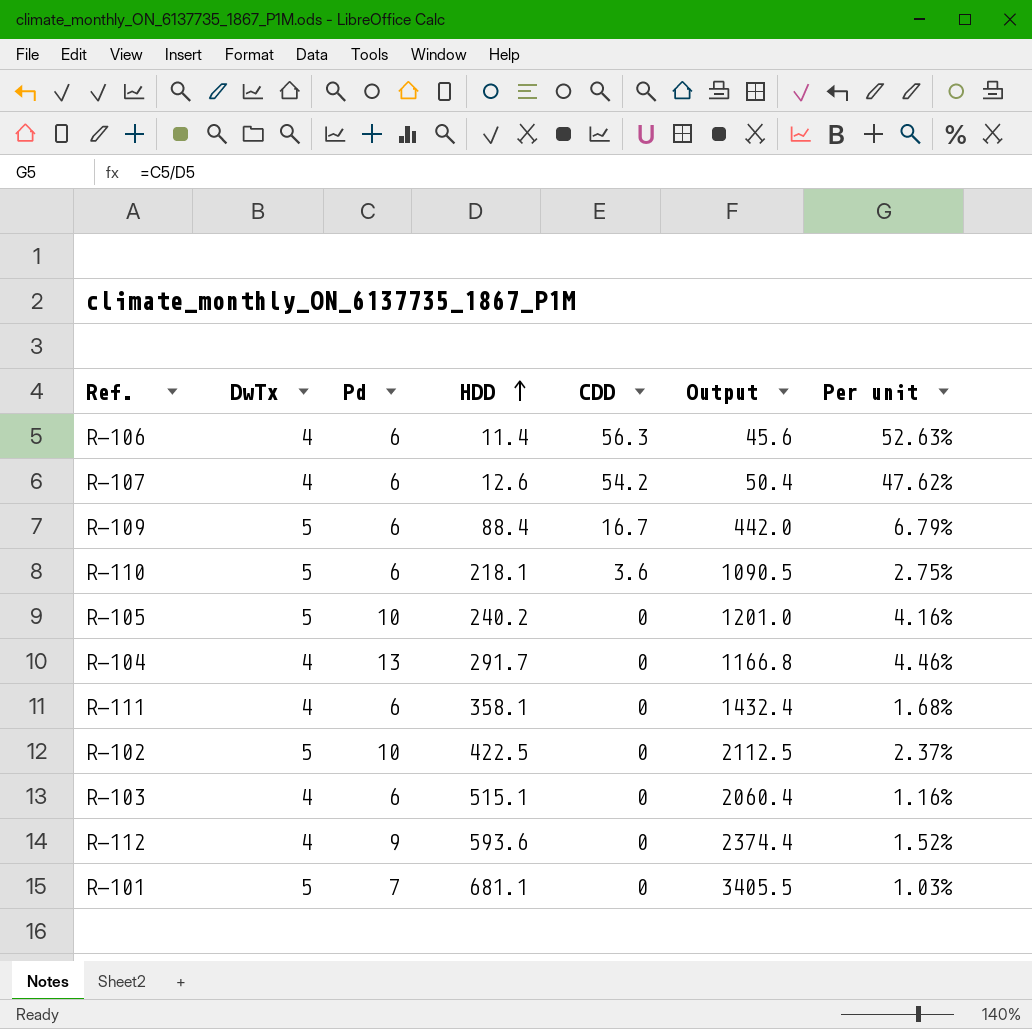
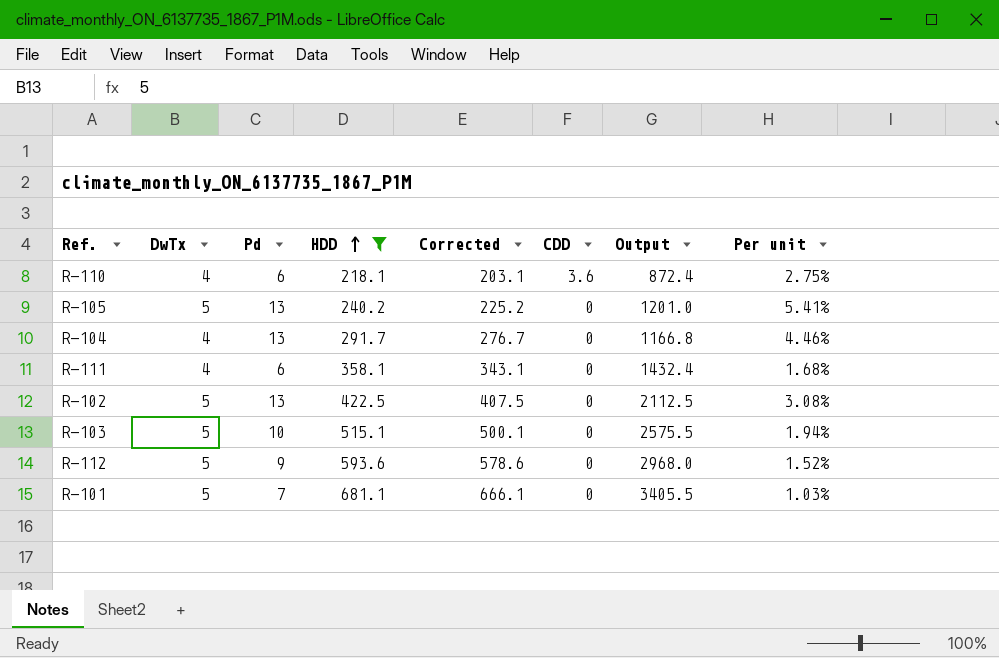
filter: none -> HDD >= 218.1
column Corrected | formula: none -> [HDD] - 15
R-110 | DwTx: 5 -> 4
R-110 | Output: 1090.5 -> 872.4
R-105 | Pd: 10 -> 13
R-105 | Per unit: 4.16% -> 5.41%
R-102 | Pd: 10 -> 13
R-102 | Per unit: 2.37% -> 3.08%
R-103 | DwTx: 4 -> 5
R-103 | Pd: 6 -> 10
R-103 | Output: 2060.4 -> 2575.5
R-103 | Per unit: 1.16% -> 1.94%
R-112 | DwTx: 4 -> 5
R-112 | Output: 2374.4 -> 2968.0

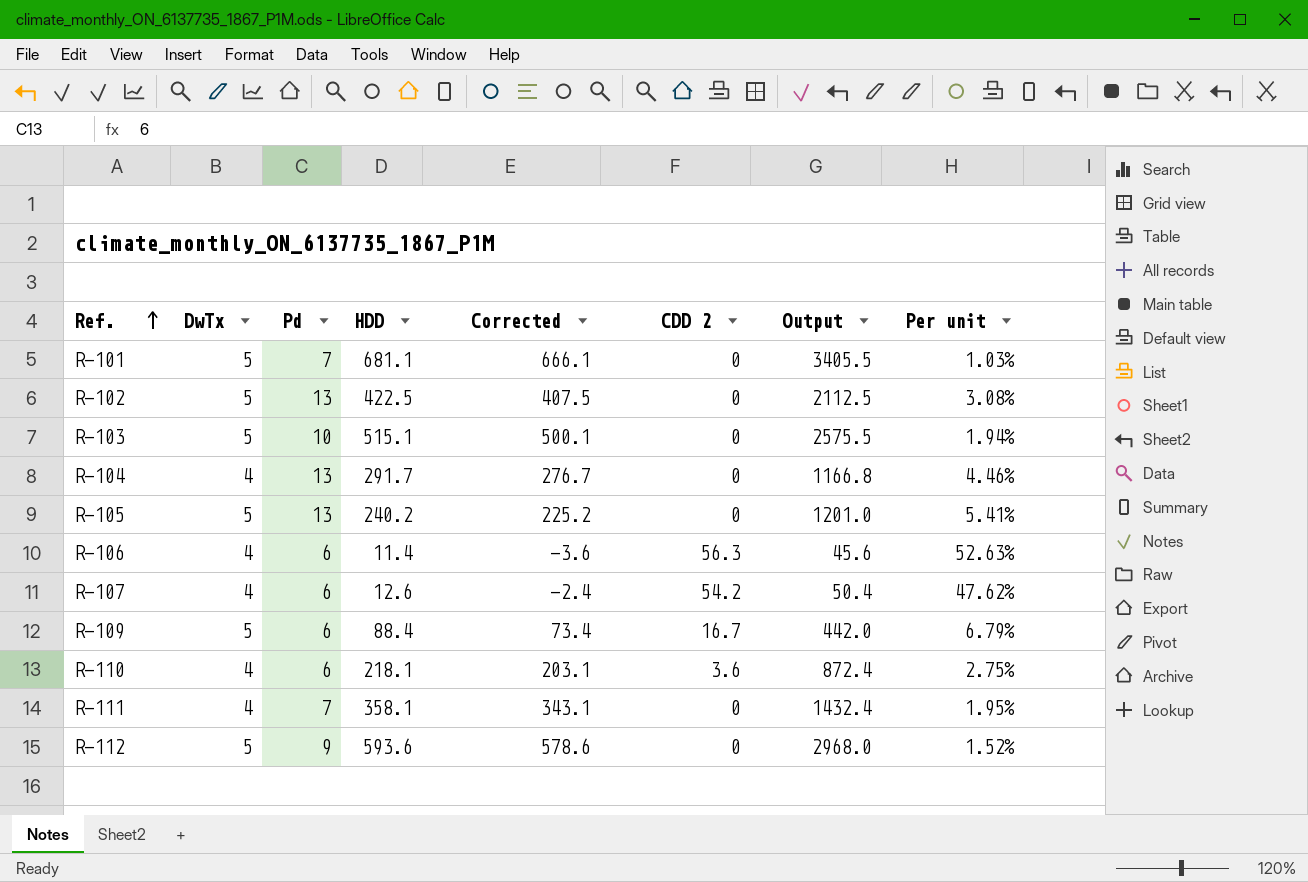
filter: HDD >= 218.1 -> none
row order: HDD ascending -> Ref. ascending
column name: CDD -> CDD 2
R-111 | Pd: 6 -> 7
R-111 | Per unit: 1.68% -> 1.95%

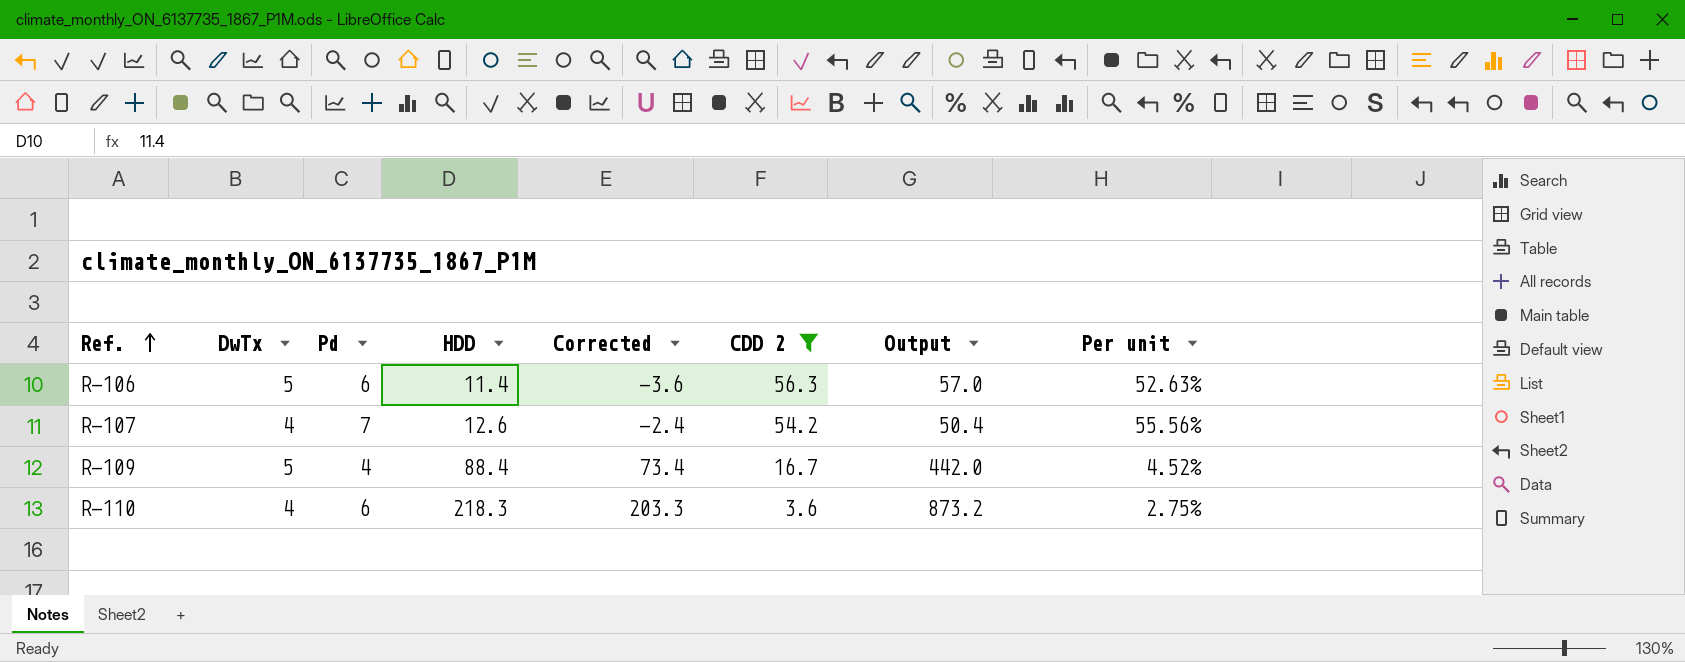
filter: none -> CDD 2 != 0
R-106 | DwTx: 4 -> 5
R-106 | Output: 45.6 -> 57.0
R-107 | Pd: 6 -> 7
R-107 | Per unit: 47.62% -> 55.56%
R-109 | Pd: 6 -> 4
R-109 | Per unit: 6.79% -> 4.52%
R-110 | HDD: 218.1 -> 218.3
R-110 | Corrected: 203.1 -> 203.3
R-110 | Output: 872.4 -> 873.2

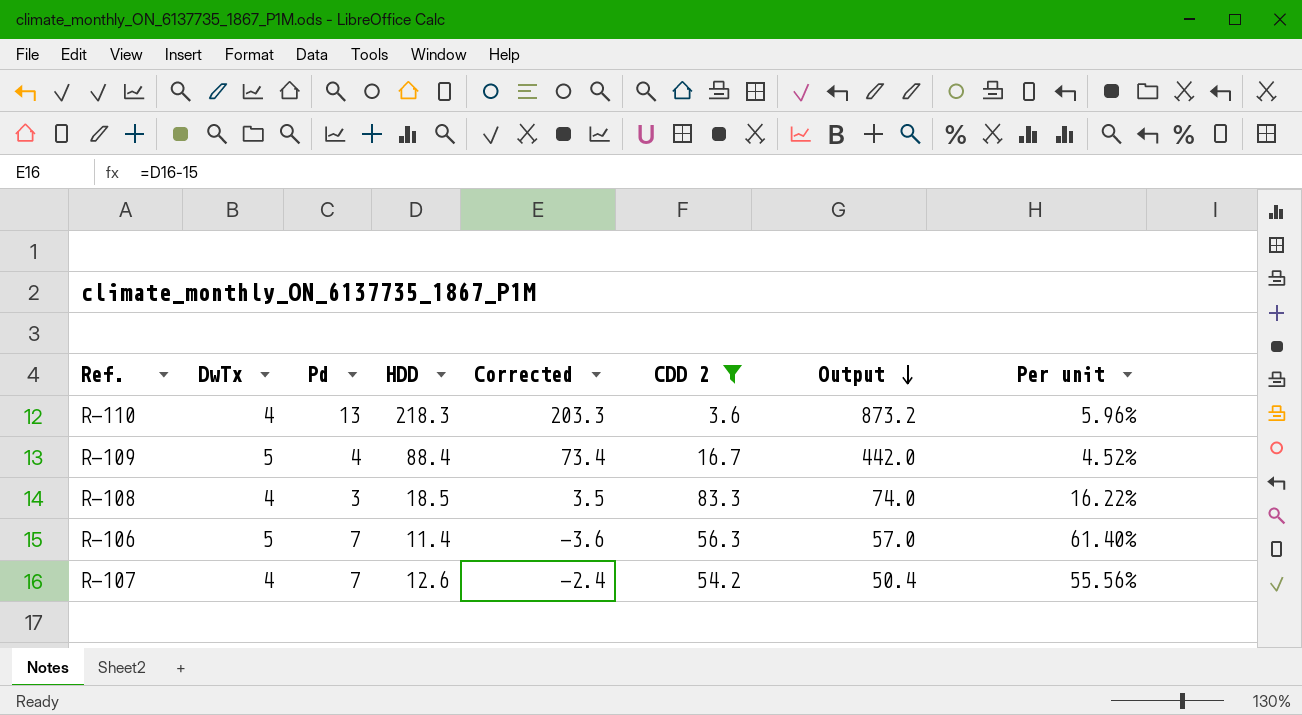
row order: Ref. ascending -> Output descending
R-110 | Pd: 6 -> 13
R-110 | Per unit: 2.75% -> 5.96%
row R-108: none -> 4 | 3 | 18.5 | 3.5 | 83.3 | 74.0 | 16.22%
R-106 | Pd: 6 -> 7
R-106 | Per unit: 52.63% -> 61.40%

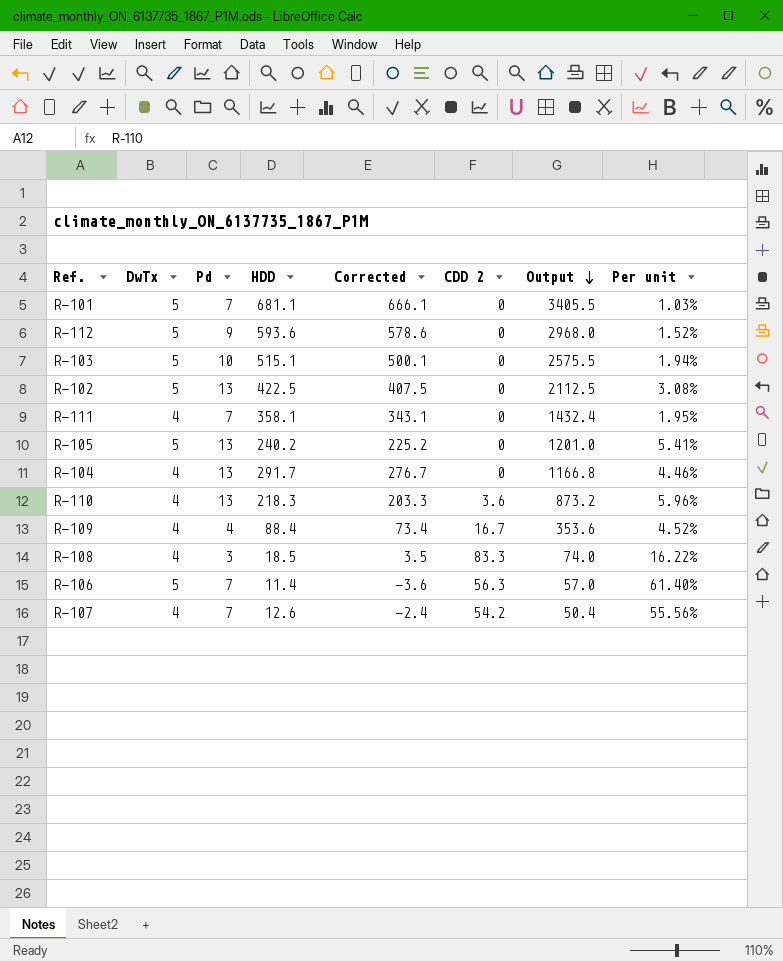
filter: CDD 2 != 0 -> none
R-109 | DwTx: 5 -> 4
R-109 | Output: 442.0 -> 353.6

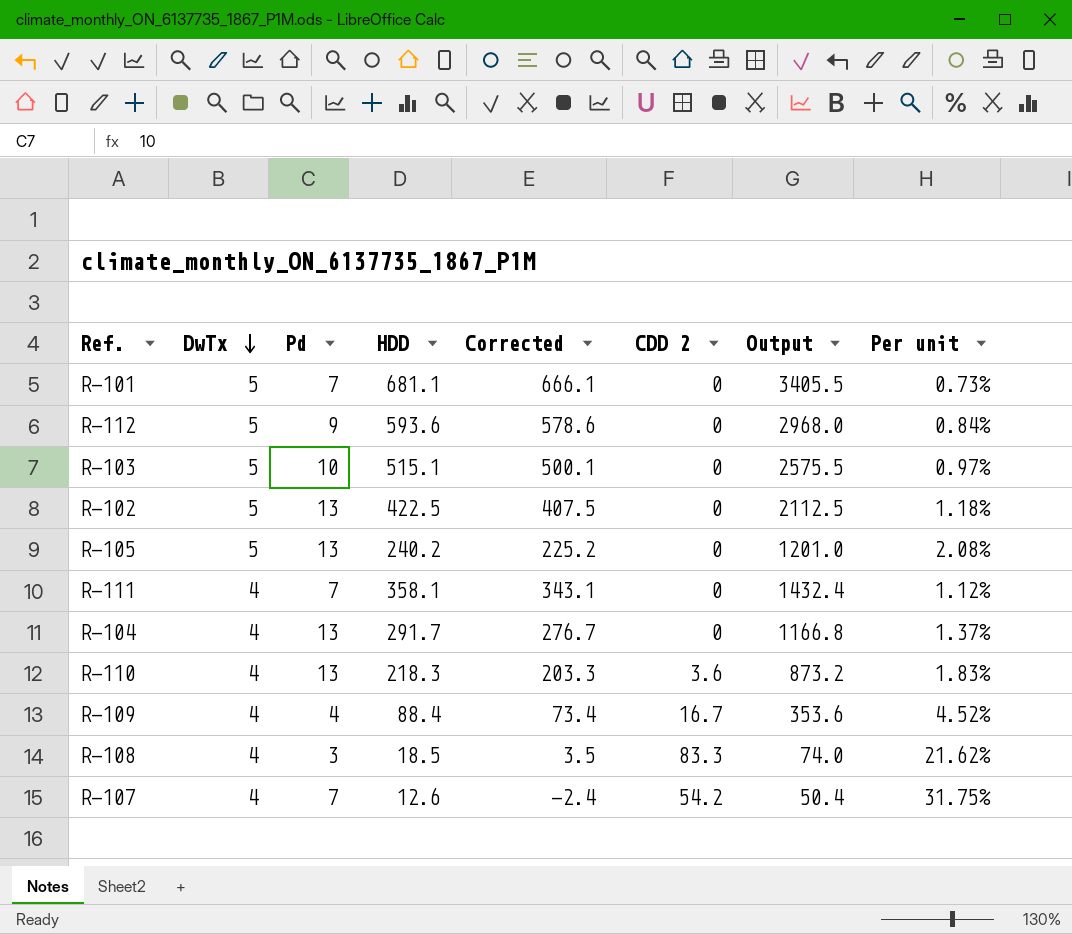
row order: Output descending -> DwTx descending
column Per unit | formula: [Pd] / [HDD] -> [DwTx] / [HDD]
row R-106: 5 | 7 | 11.4 | -3.6 | 56.3 | 57.0 | 61.40% -> none

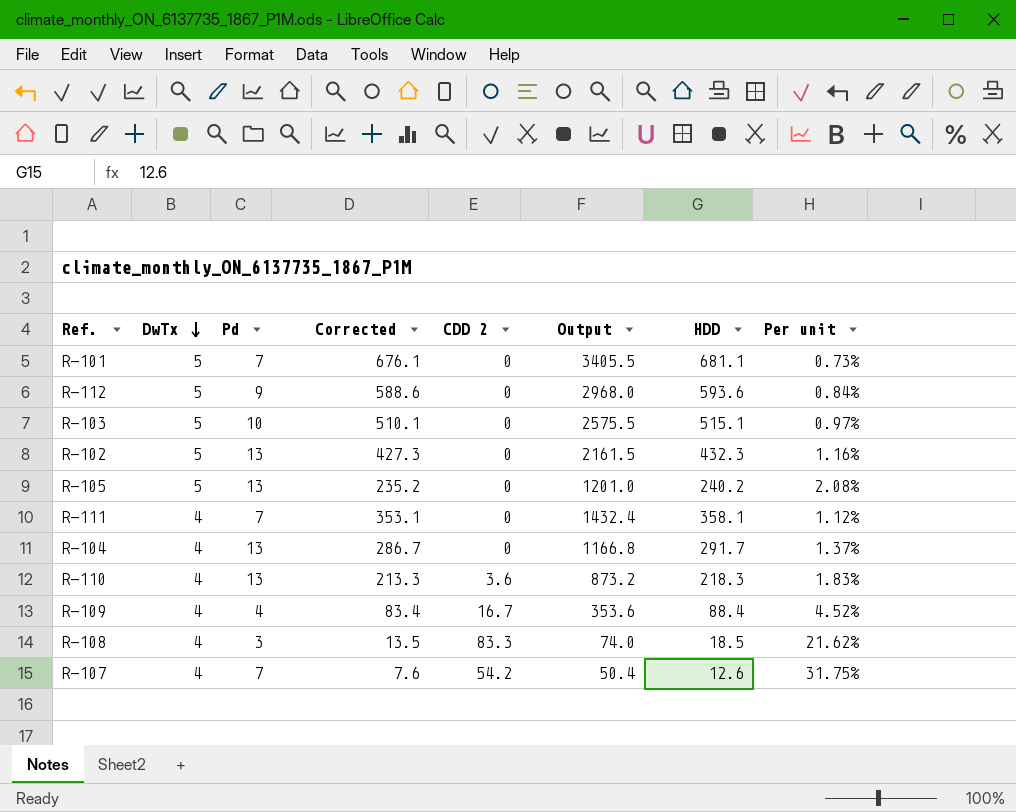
column Corrected | formula: [HDD] - 15 -> [HDD] - 5
column HDD | position: 4 -> 7
R-102 | Output: 2112.5 -> 2161.5
R-102 | HDD: 422.5 -> 432.3
R-102 | Per unit: 1.18% -> 1.16%

